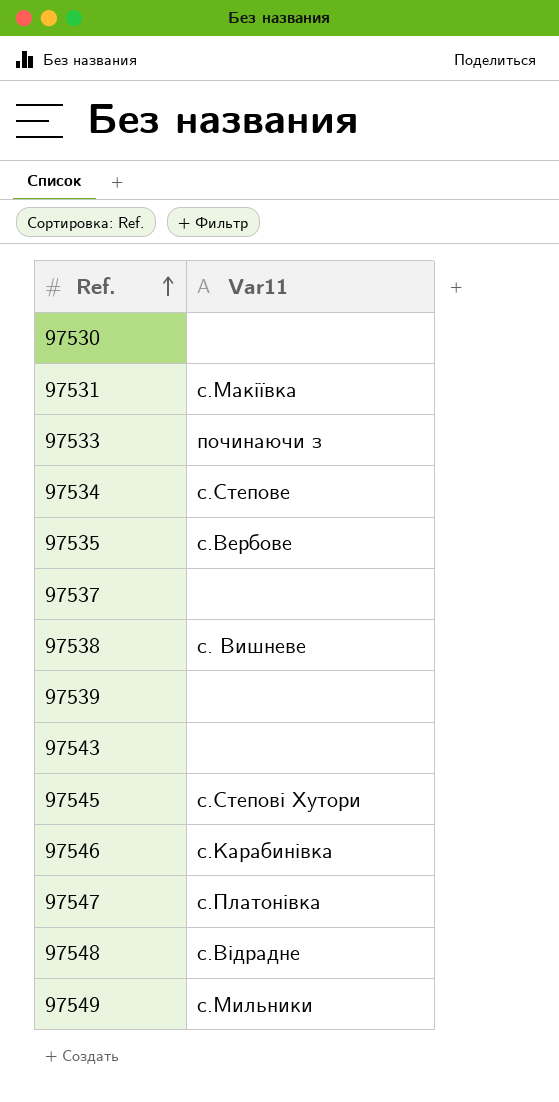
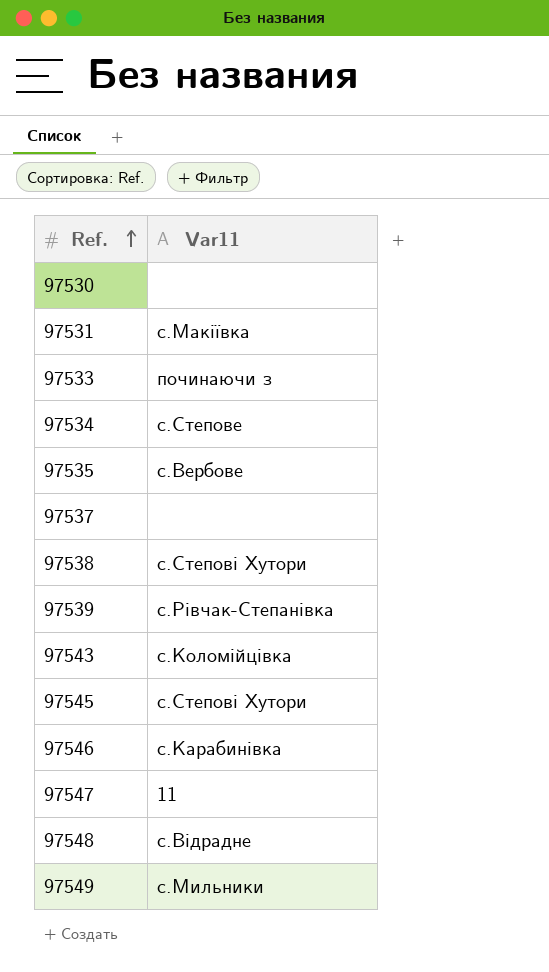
97538 | Var11: с. Вишневе -> с.Степові Хутори
97539 | Var11: none -> с.Рівчак-Степанівка
97543 | Var11: none -> с.Коломійцівка
97547 | Var11: с.Платонівка -> 11

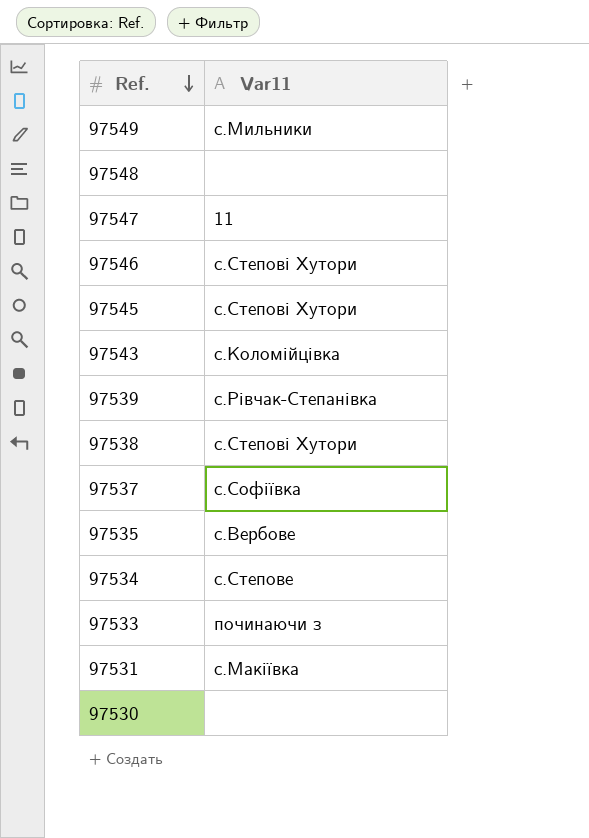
row order: Ref. ascending -> Ref. descending
97548 | Var11: с.Відрадне -> none
97546 | Var11: с.Карабинівка -> с.Степові Хутори
97537 | Var11: none -> с.Софіївка

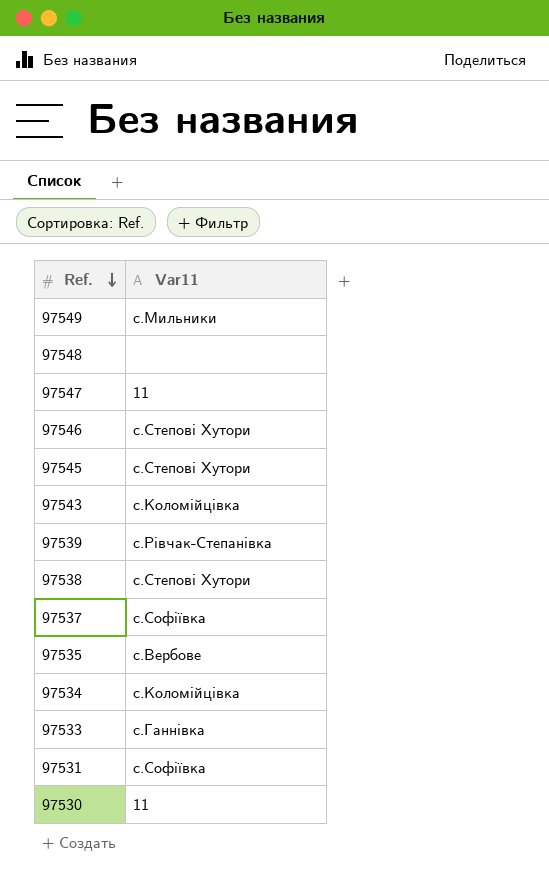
97534 | Var11: с.Степове -> с.Коломійцівка
97533 | Var11: починаючи з -> с.Ганнівка
97531 | Var11: с.Макіївка -> с.Софіївка
97530 | Var11: none -> 11

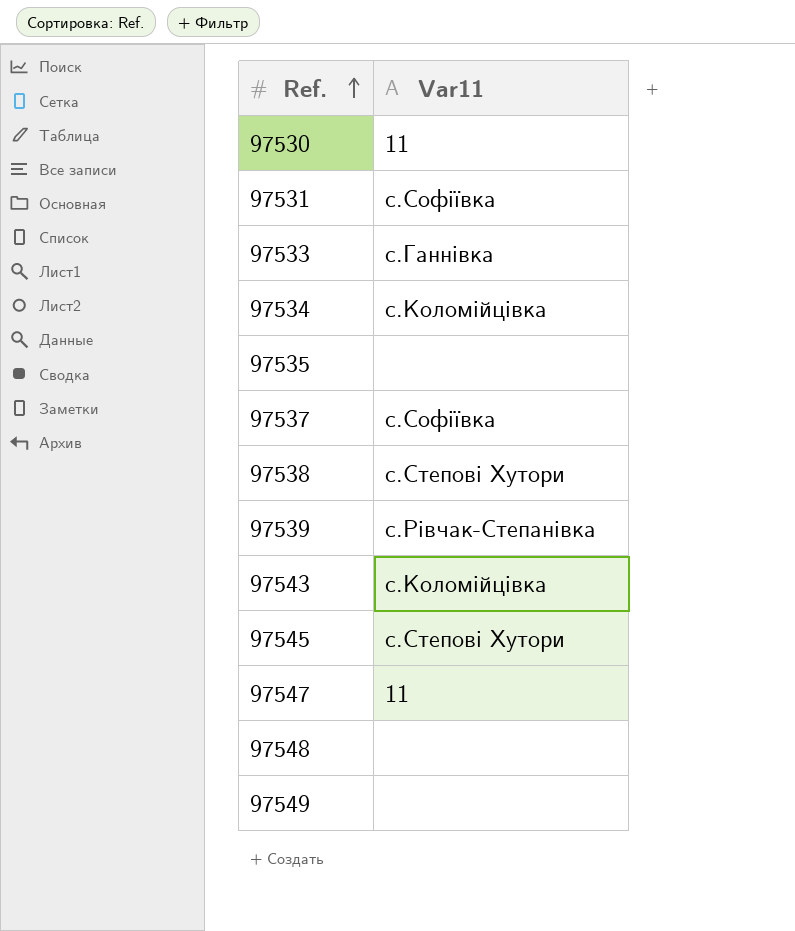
row order: Ref. descending -> Ref. ascending
row 97546: с.Степові Хутори -> none
97535 | Var11: с.Вербове -> none
97549 | Var11: с.Мильники -> none

